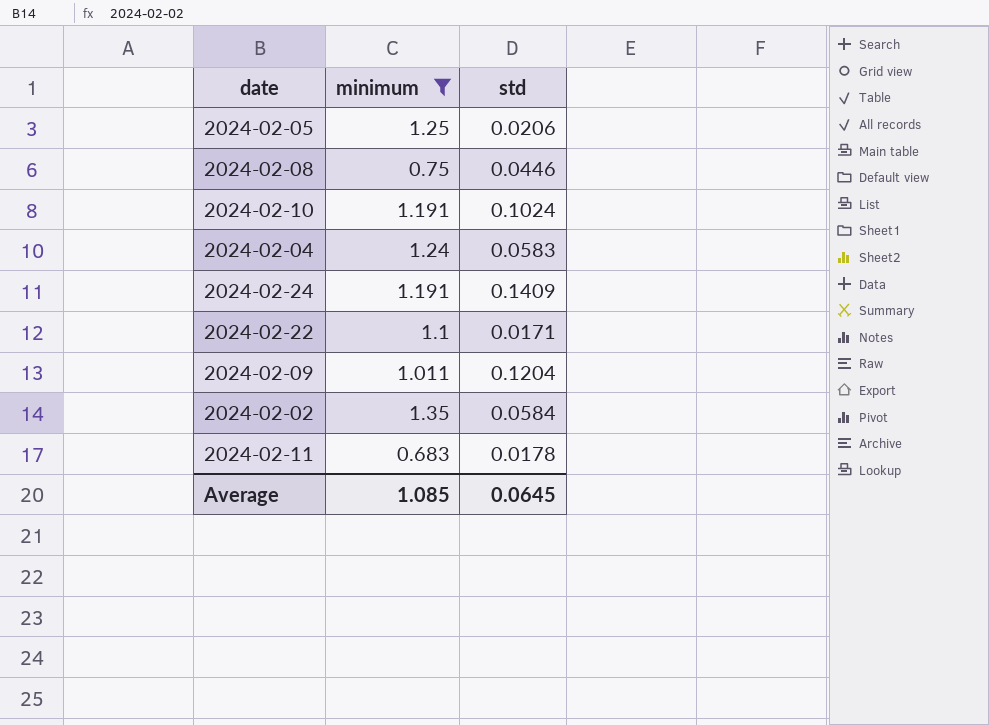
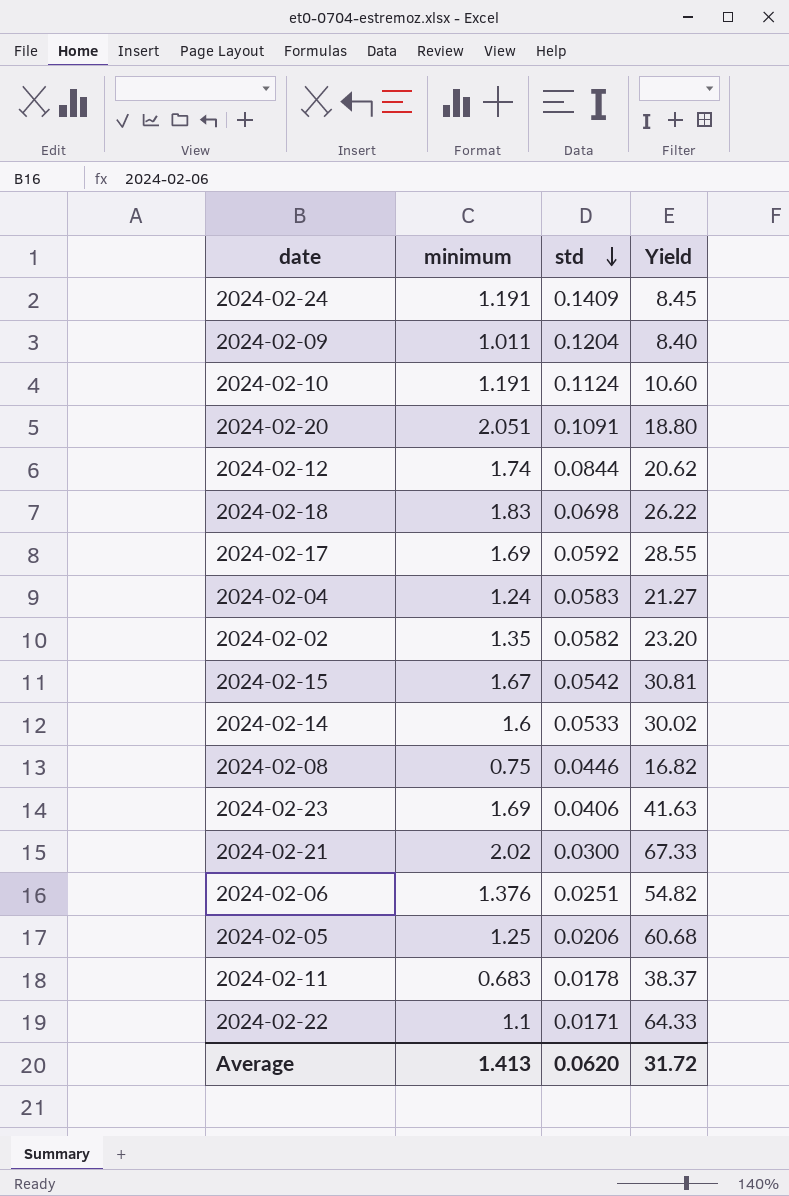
filter: minimum <= 1.35 -> none
row order: none -> std descending
column Yield | formula: none -> [minimum] / [std]
2024-02-10 | std: 0.1024 -> 0.1124
2024-02-02 | std: 0.0584 -> 0.0582
Average | minimum: 1.085 -> 1.413
Average | std: 0.0645 -> 0.0620

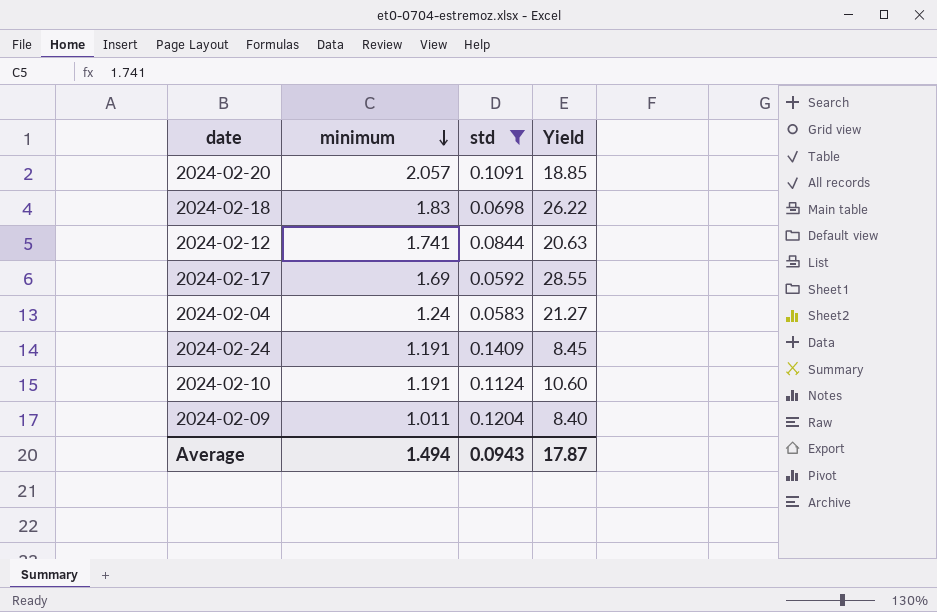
filter: none -> std >= 0.0583
row order: std descending -> minimum descending
2024-02-20 | minimum: 2.051 -> 2.057
2024-02-20 | Yield: 18.80 -> 18.85
2024-02-12 | minimum: 1.74 -> 1.741
2024-02-12 | Yield: 20.62 -> 20.63
Average | minimum: 1.413 -> 1.494
Average | std: 0.0620 -> 0.0943
Average | Yield: 31.72 -> 17.87

